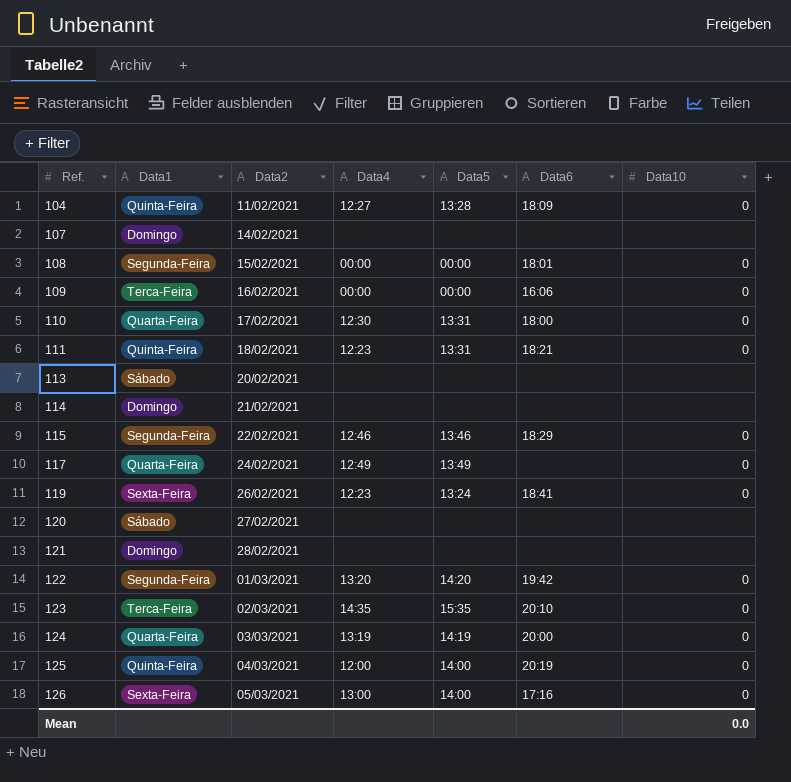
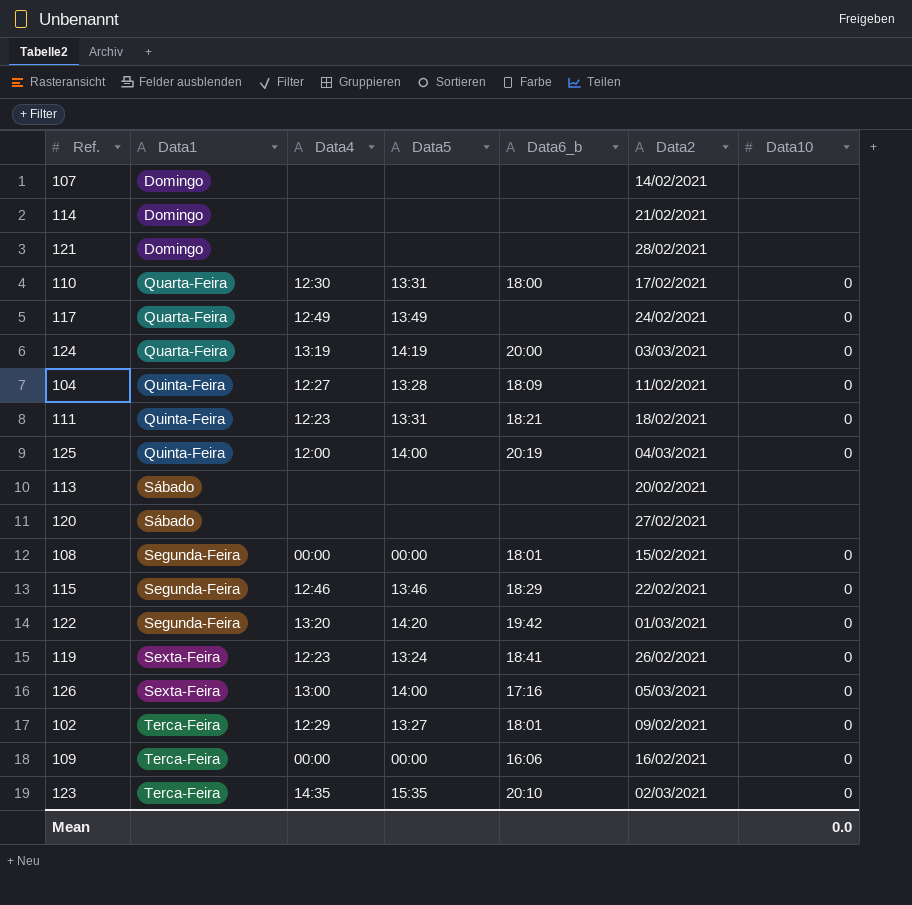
row order: Ref. ascending -> Data1 ascending
column name: Data6 -> Data6_b
column Data2 | position: 3 -> 6
row 102: none -> Terca-Feira | 12:29 | 13:27 | 18:01 | 09/02/2021 | 0

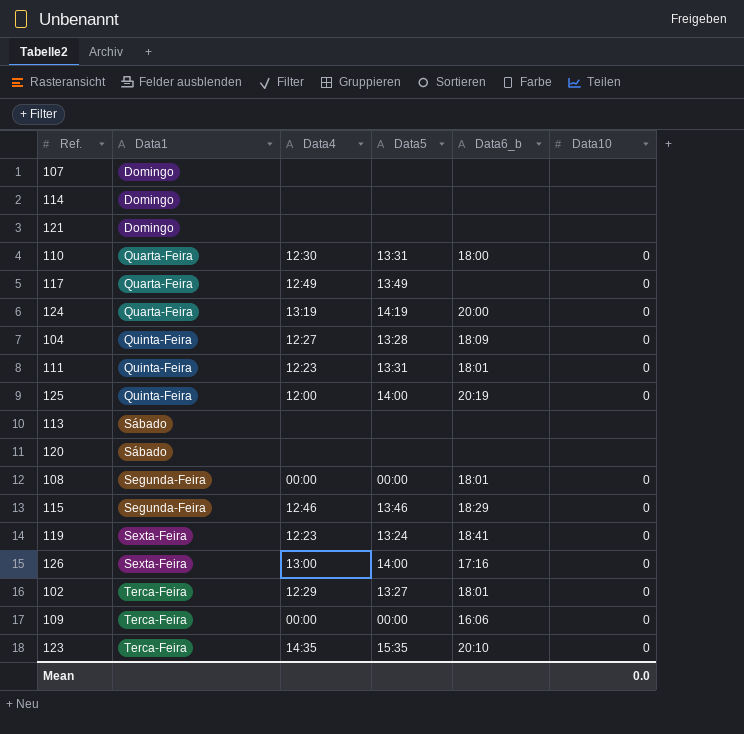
column Data2 | position: 6 -> none
row 122: Segunda-Feira | 13:20 | 14:20 | 19:42 | 01/03/2021 | 0 -> none
111 | Data6_b: 18:21 -> 18:01

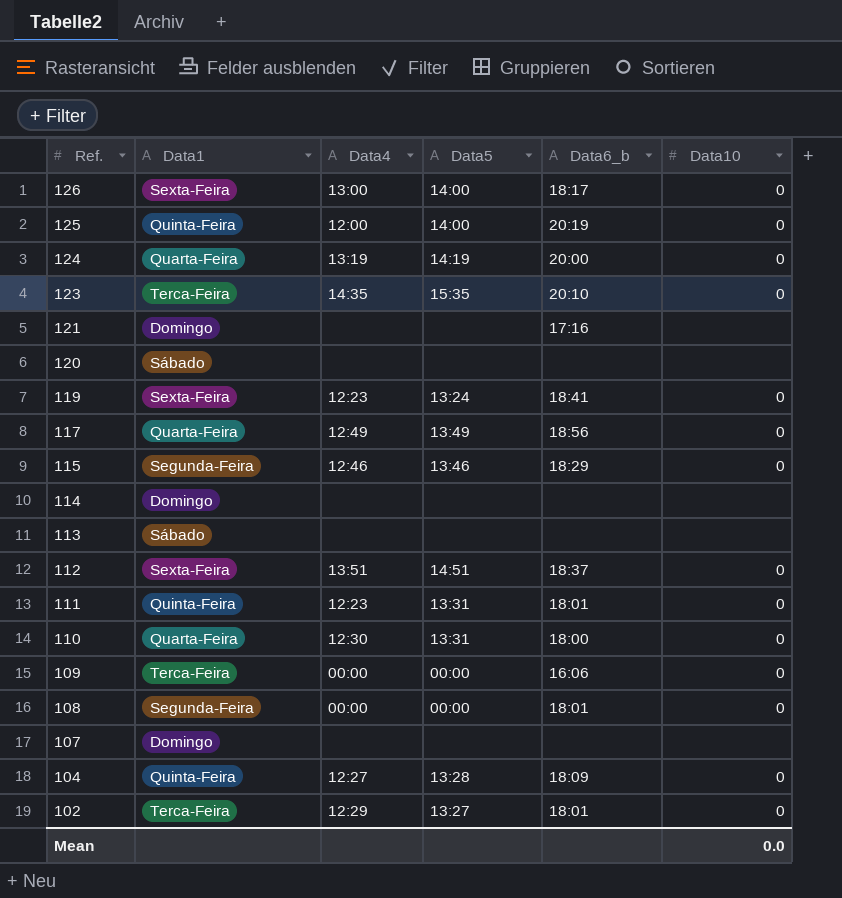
row order: Data1 ascending -> Ref. descending
126 | Data6_b: 17:16 -> 18:17
121 | Data6_b: none -> 17:16
117 | Data6_b: none -> 18:56
row 112: none -> Sexta-Feira | 13:51 | 14:51 | 18:37 | 0

